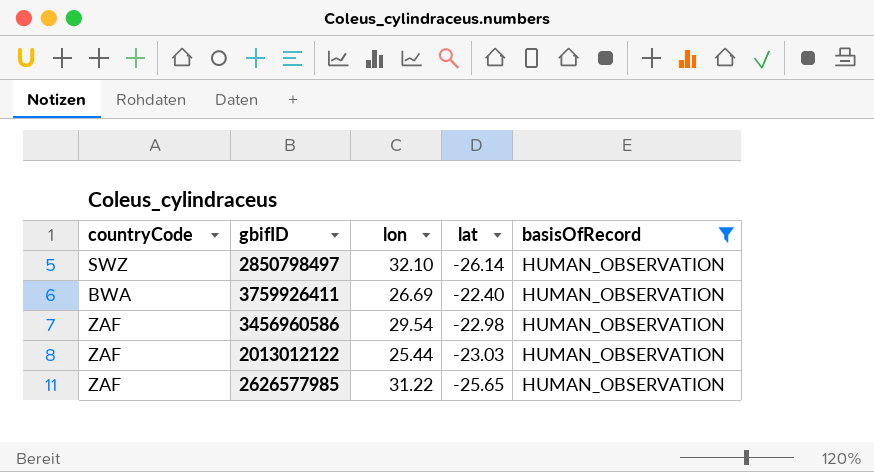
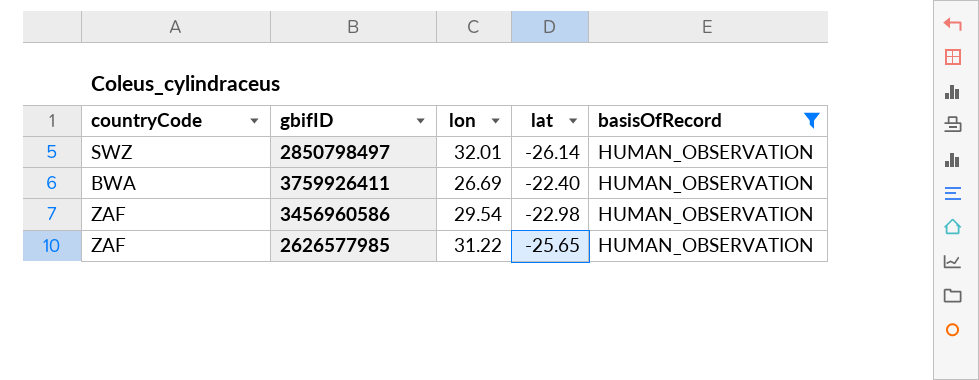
row 2013012122: ZAF | 25.44 | -23.03 | HUMAN_OBSERVATION -> none
2850798497 | lon: 32.10 -> 32.01

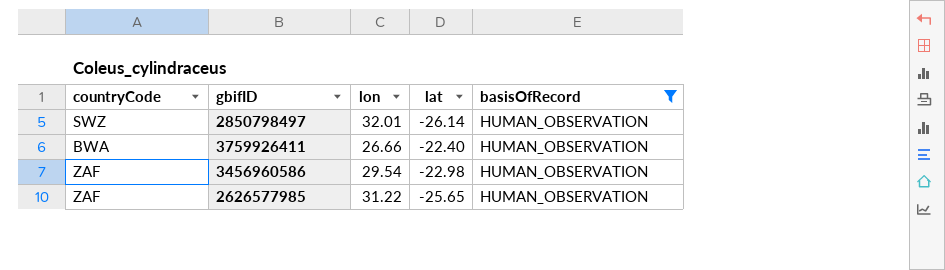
3759926411 | lon: 26.69 -> 26.66

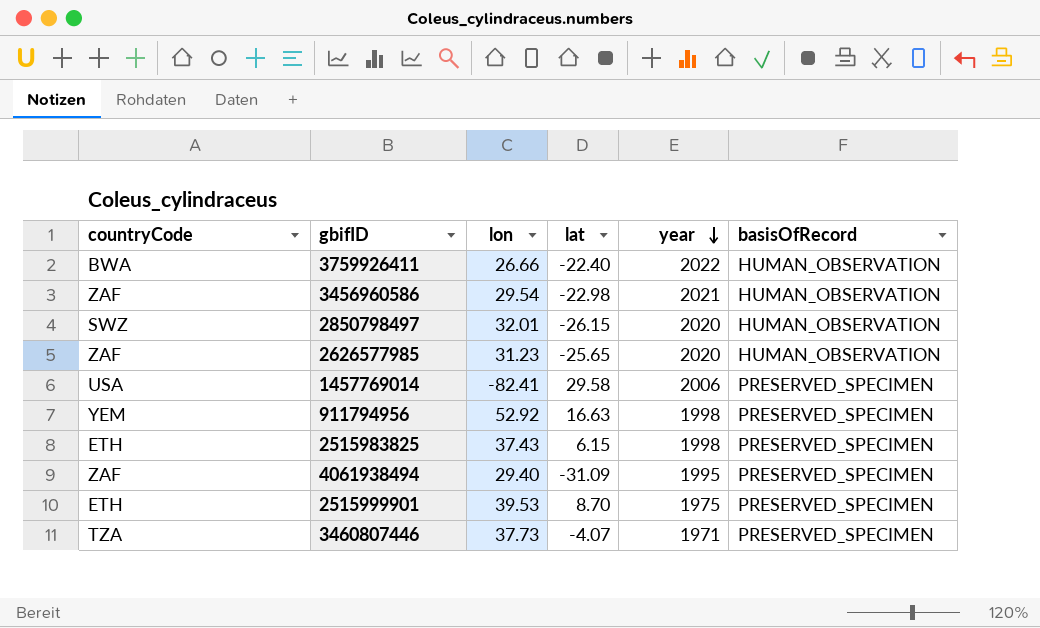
filter: basisOfRecord = HUMAN_OBSERVATION -> none
row order: none -> year descending
column year | position: none -> 5
2850798497 | lat: -26.14 -> -26.15
2626577985 | lon: 31.22 -> 31.23

